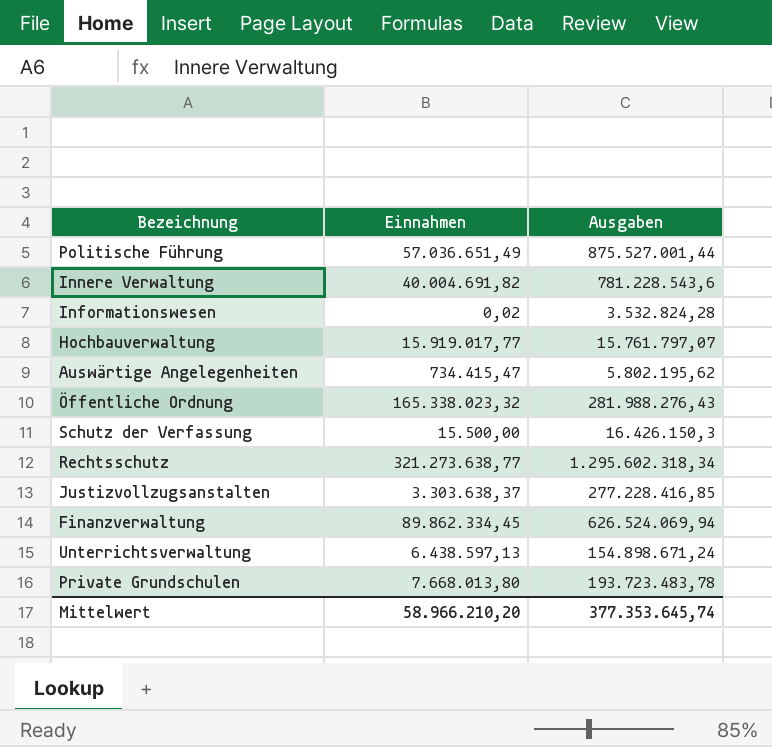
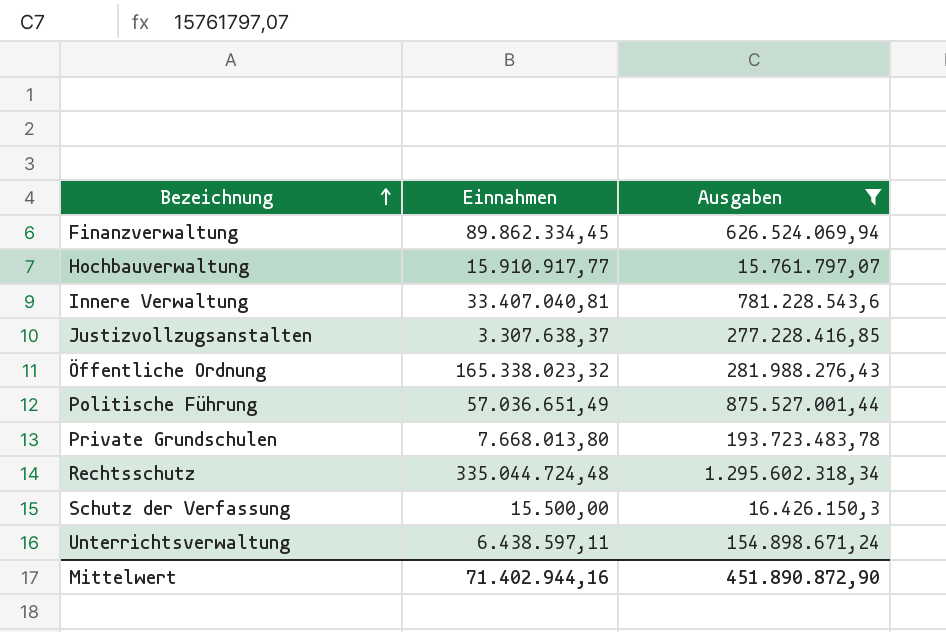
filter: none -> Ausgaben >= 15.761.797,07
row order: none -> Bezeichnung ascending
Hochbauverwaltung | Einnahmen: 15.919.017,77 -> 15.910.917,77
Innere Verwaltung | Einnahmen: 40.004.691,82 -> 33.407.040,81
Justizvollzugsanstalten | Einnahmen: 3.303.638,37 -> 3.307.638,37
Rechtsschutz | Einnahmen: 321.273.638,77 -> 335.044.724,48
Unterrichtsverwaltung | Einnahmen: 6.438.597,13 -> 6.438.597,11
Mittelwert | Einnahmen: 58.966.210,20 -> 71.402.944,16
Mittelwert | Ausgaben: 377.353.645,74 -> 451.890.872,90

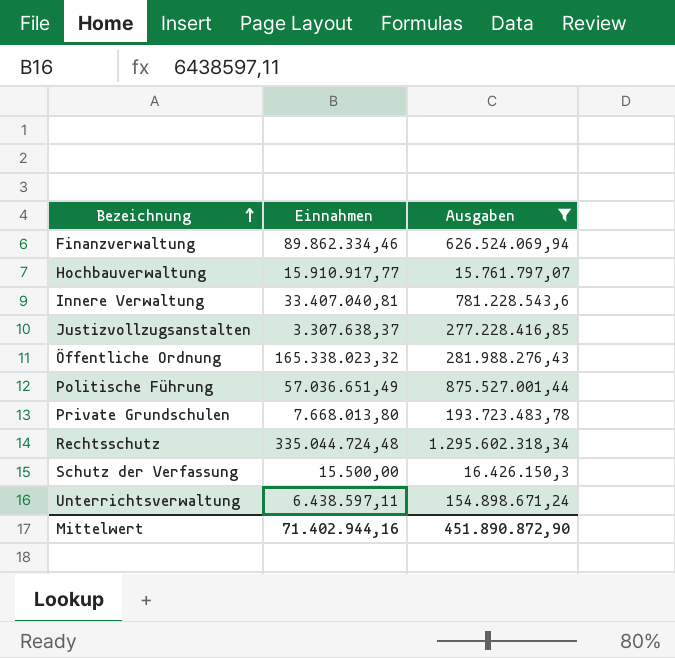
Finanzverwaltung | Einnahmen: 89.862.334,45 -> 89.862.334,46

